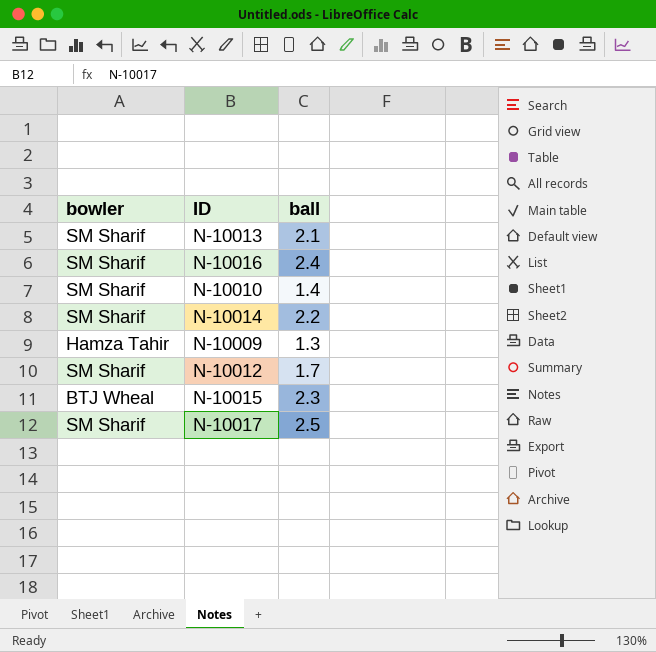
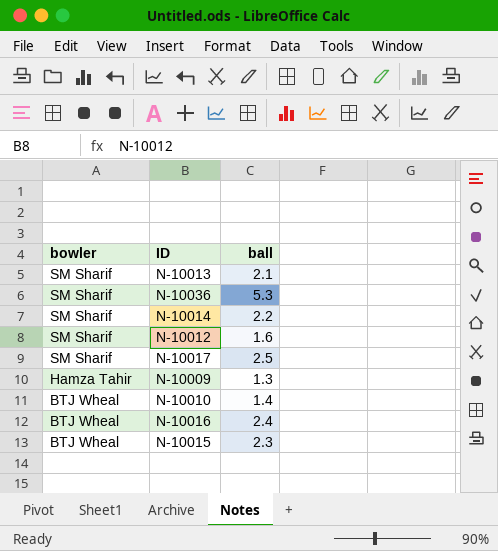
row order: none -> bowler descending
row N-10036: none -> SM Sharif | 5.3
N-10012 | ball: 1.7 -> 1.6
N-10010 | bowler: SM Sharif -> BTJ Wheal
N-10016 | bowler: SM Sharif -> BTJ Wheal

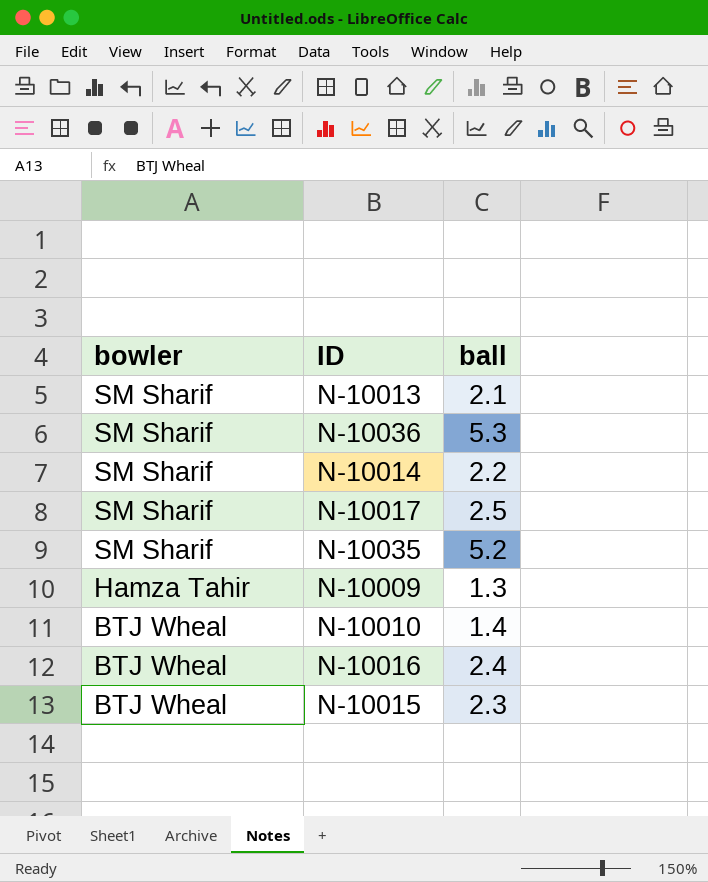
row N-10012: SM Sharif | 1.6 -> none
row N-10035: none -> SM Sharif | 5.2

